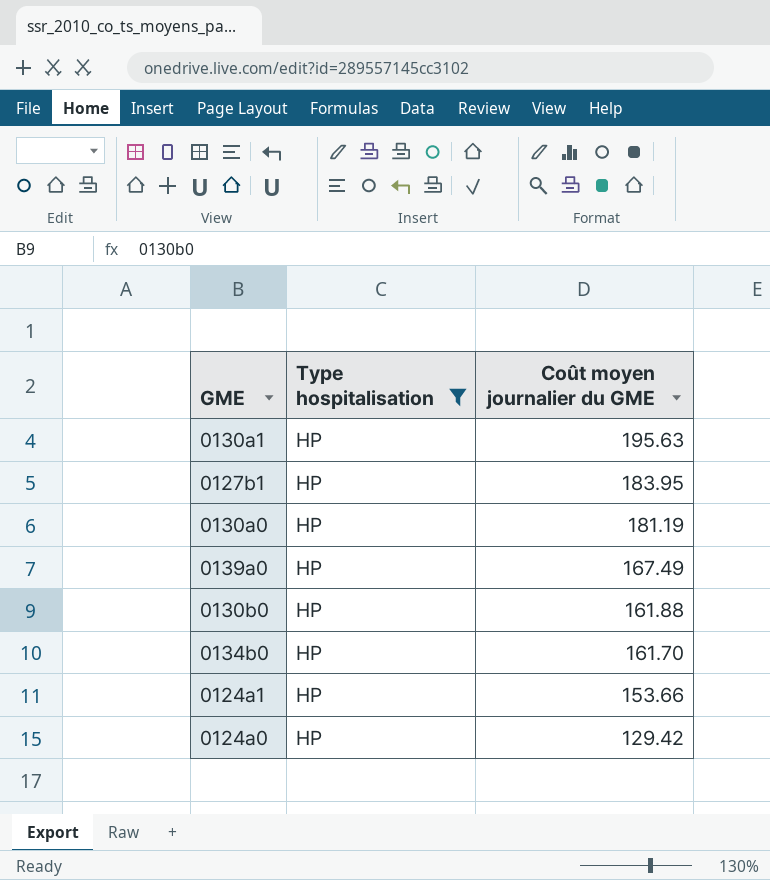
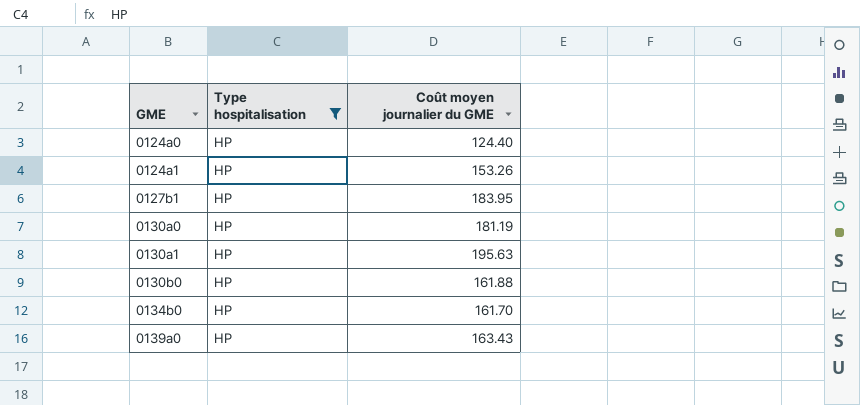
row order: Coût moyen journalier du GME descending -> GME ascending
0124a0 | Coût moyen journalier du GME: 129.42 -> 124.40
0124a1 | Coût moyen journalier du GME: 153.66 -> 153.26
0139a0 | Coût moyen journalier du GME: 167.49 -> 163.43

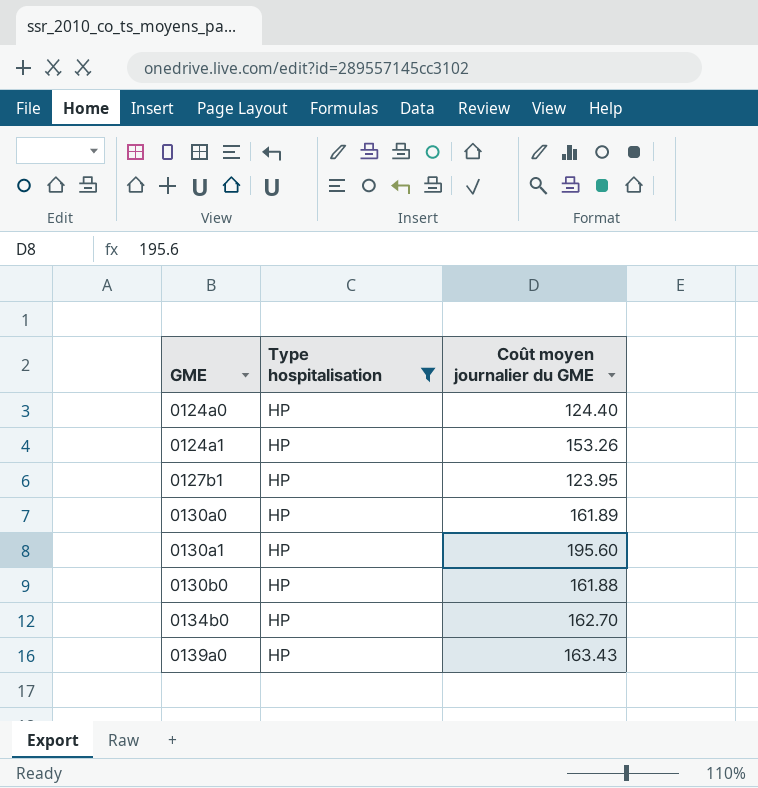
0127b1 | Coût moyen journalier du GME: 183.95 -> 123.95
0130a0 | Coût moyen journalier du GME: 181.19 -> 161.89
0130a1 | Coût moyen journalier du GME: 195.63 -> 195.60
0134b0 | Coût moyen journalier du GME: 161.70 -> 162.70

